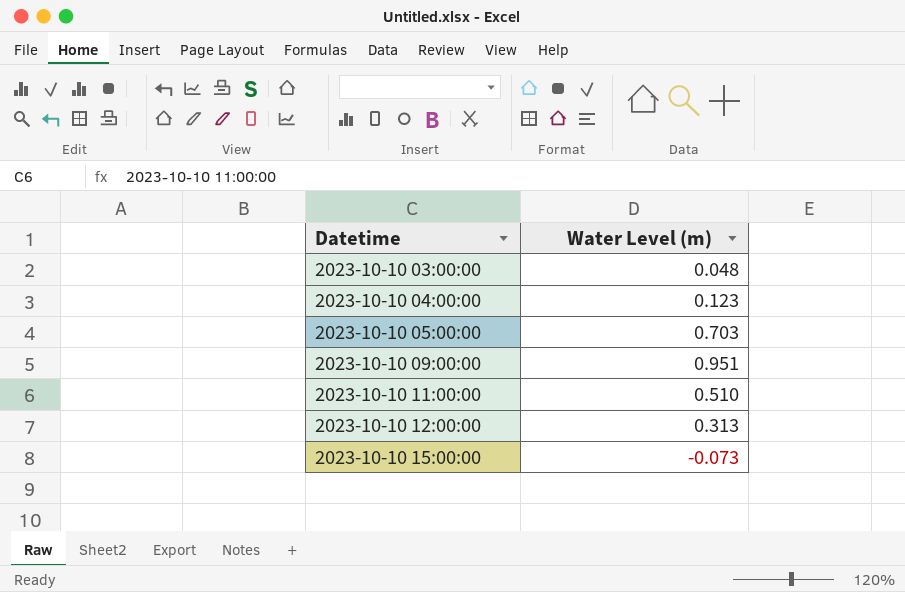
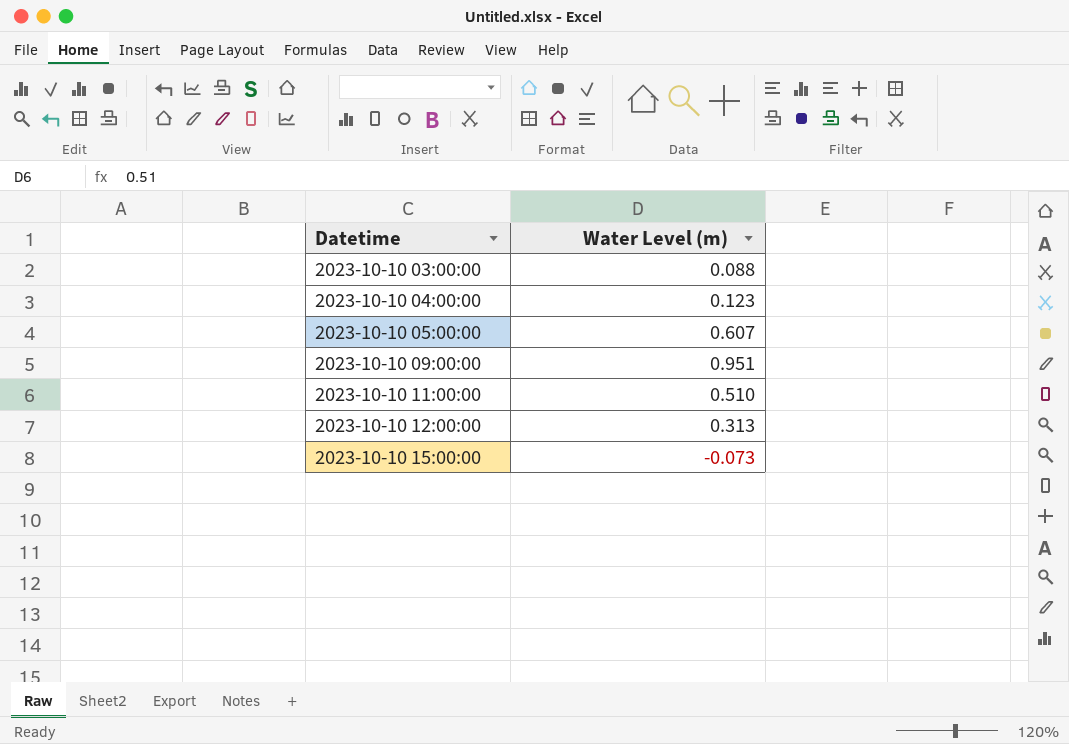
2023-10-10 03:00:00 | Water Level (m): 0.048 -> 0.088
2023-10-10 05:00:00 | Water Level (m): 0.703 -> 0.607

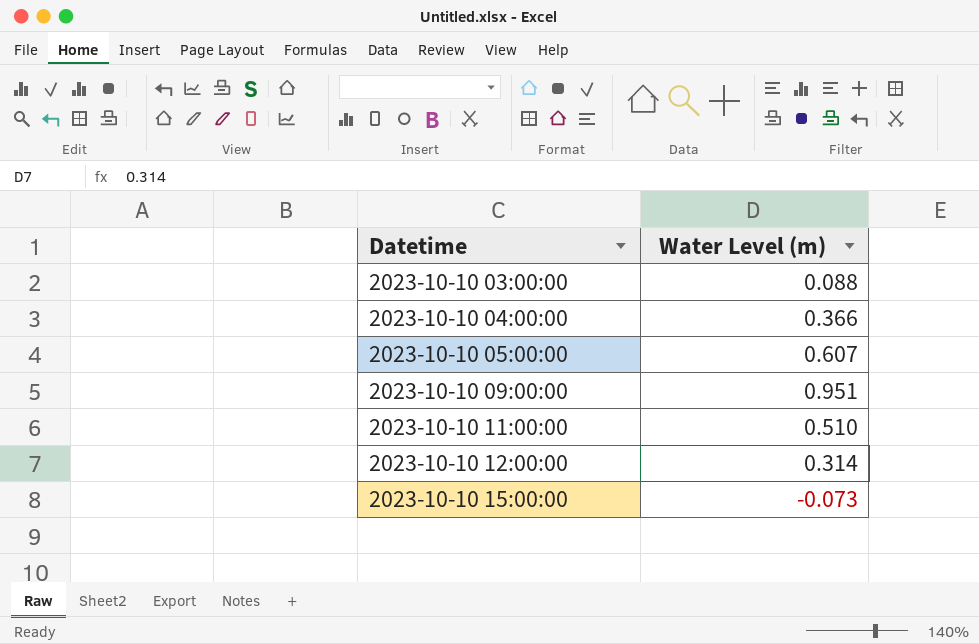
2023-10-10 04:00:00 | Water Level (m): 0.123 -> 0.366
2023-10-10 12:00:00 | Water Level (m): 0.313 -> 0.314

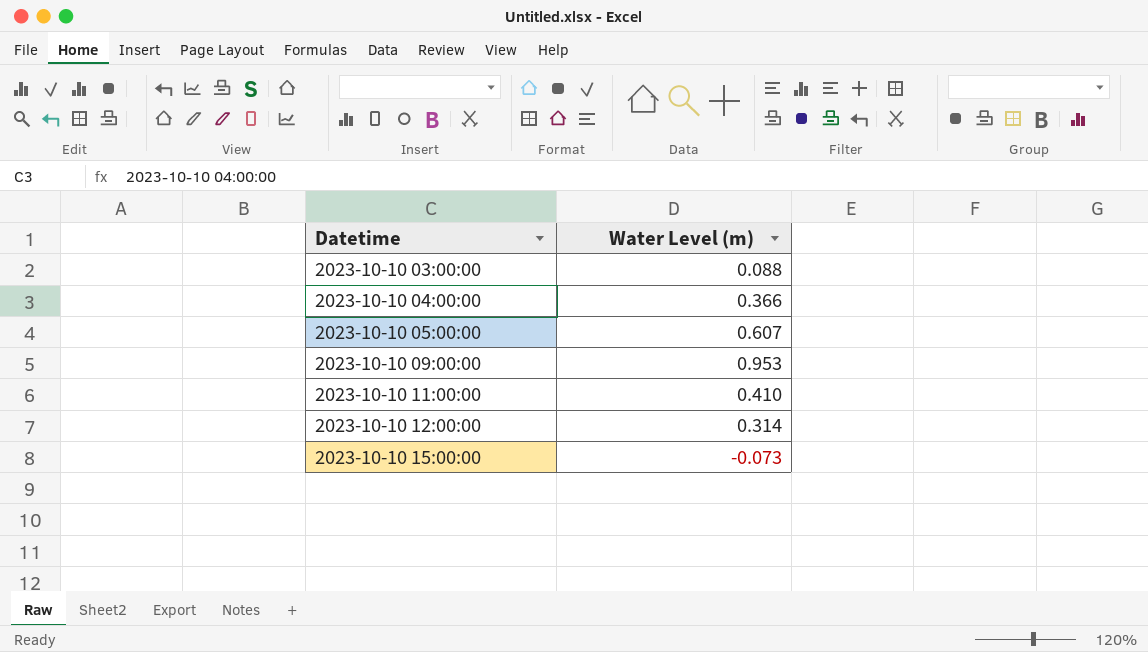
2023-10-10 09:00:00 | Water Level (m): 0.951 -> 0.953
2023-10-10 11:00:00 | Water Level (m): 0.510 -> 0.410

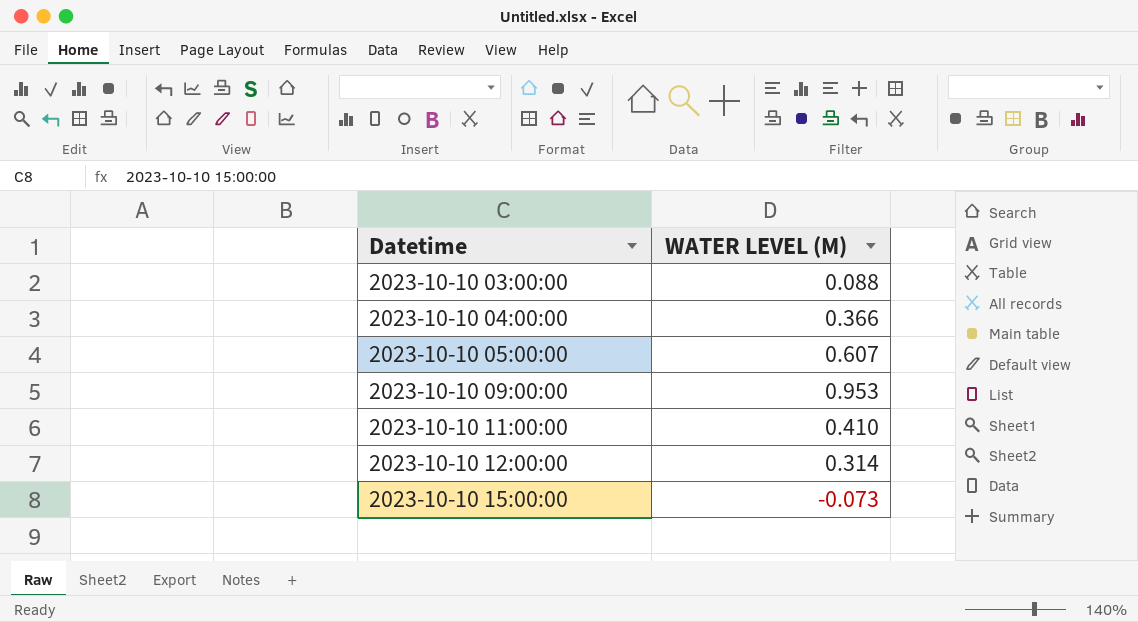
column name: Water Level (m) -> WATER LEVEL (M)

